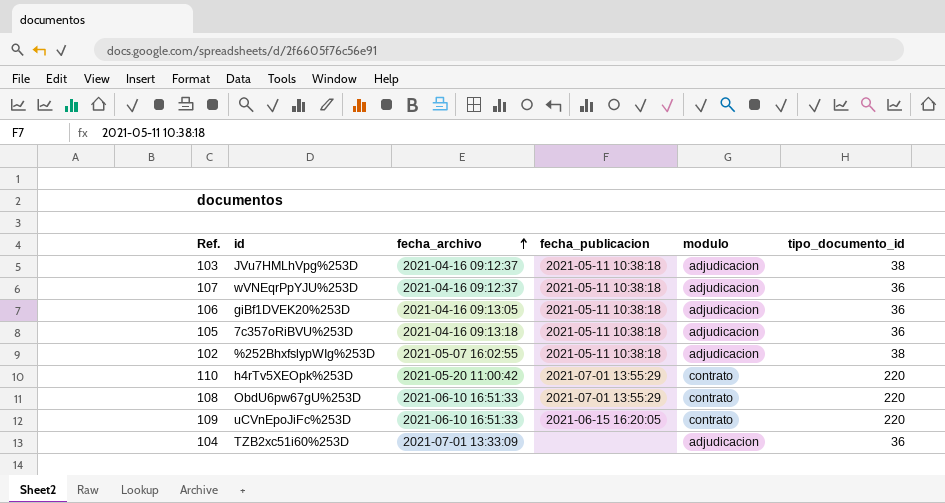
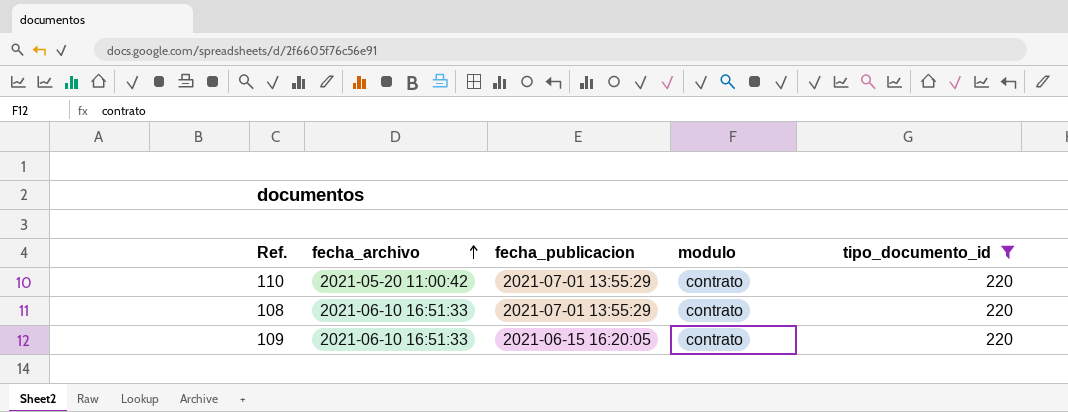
filter: none -> tipo_documento_id = 220
column id | position: 2 -> none

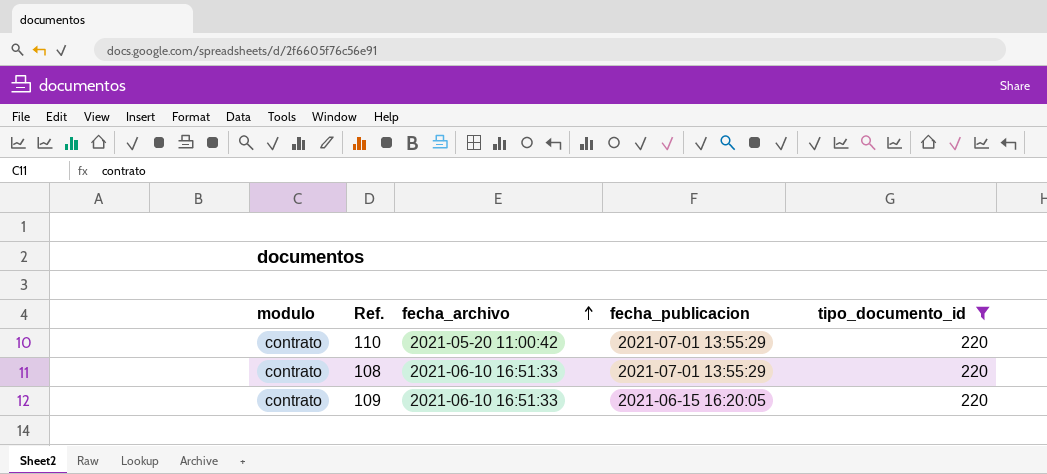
column modulo | position: 4 -> 1

